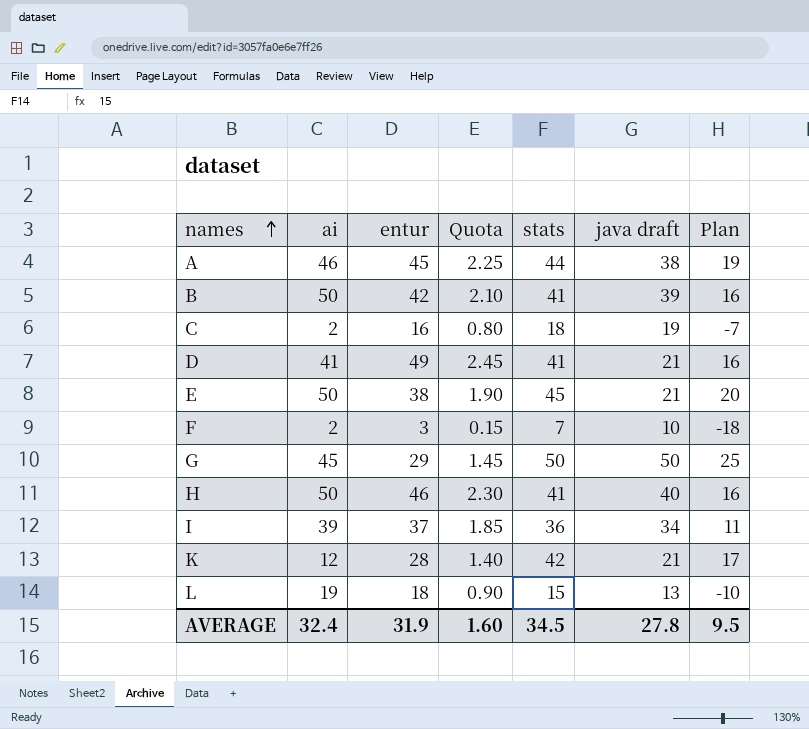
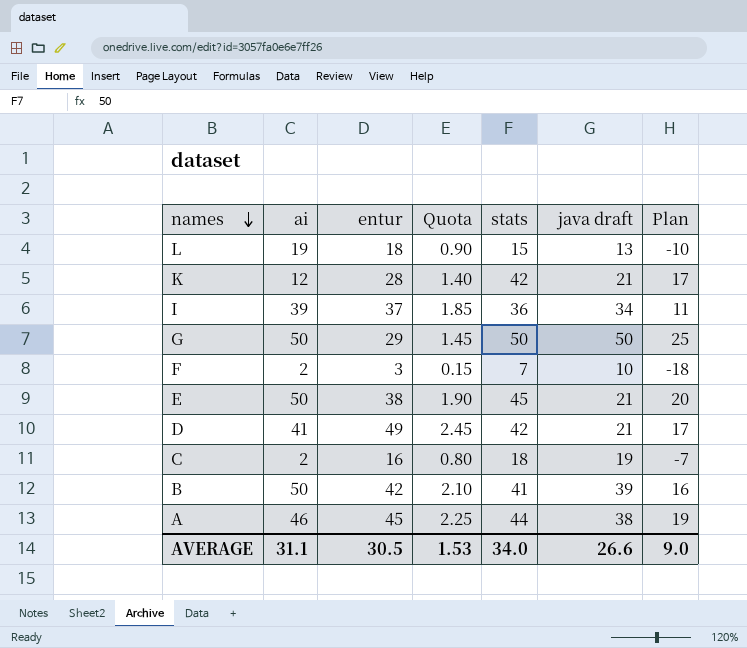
row order: names ascending -> names descending
row H: 50 | 46 | 2.30 | 41 | 40 | 16 -> none
G | ai: 45 -> 50
D | stats: 41 -> 42
D | Plan: 16 -> 17
AVERAGE | ai: 32.4 -> 31.1
AVERAGE | entur: 31.9 -> 30.5
AVERAGE | Quota: 1.60 -> 1.53
AVERAGE | stats: 34.5 -> 34.0
AVERAGE | java draft: 27.8 -> 26.6
AVERAGE | Plan: 9.5 -> 9.0

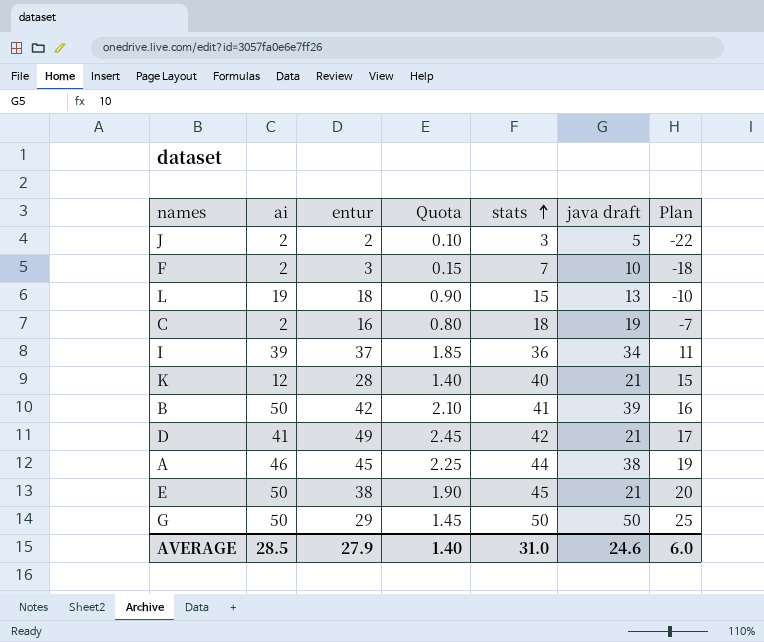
row order: names descending -> stats ascending
row J: none -> 2 | 2 | 0.10 | 3 | 5 | -22
K | stats: 42 -> 40
K | Plan: 17 -> 15
AVERAGE | ai: 31.1 -> 28.5
AVERAGE | entur: 30.5 -> 27.9
AVERAGE | Quota: 1.53 -> 1.40
AVERAGE | stats: 34.0 -> 31.0
AVERAGE | java draft: 26.6 -> 24.6
AVERAGE | Plan: 9.0 -> 6.0

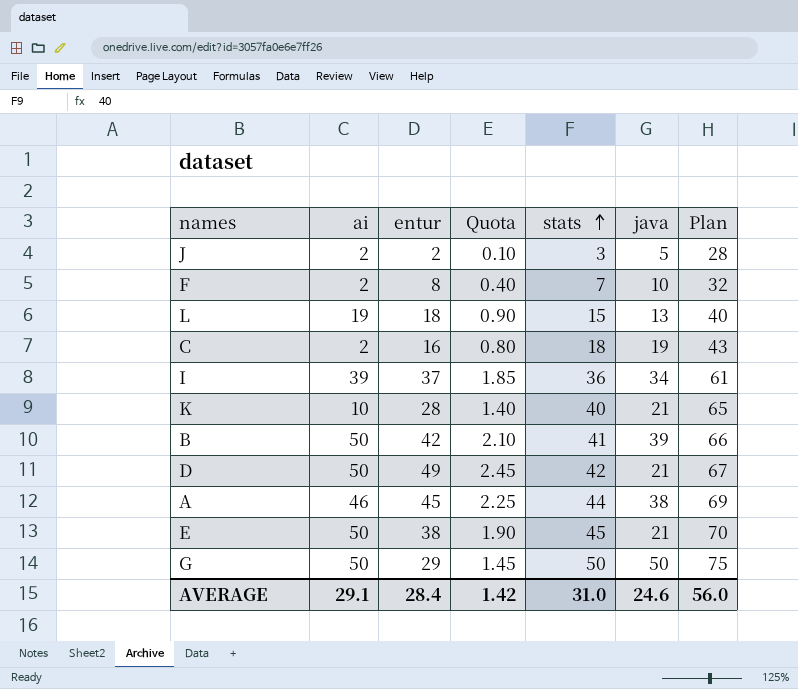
column name: java draft -> java
column Plan | formula: [stats] - 25 -> [stats] + 25
F | entur: 3 -> 8
F | Quota: 0.15 -> 0.40
K | ai: 12 -> 10
D | ai: 41 -> 50
AVERAGE | ai: 28.5 -> 29.1
AVERAGE | entur: 27.9 -> 28.4
AVERAGE | Quota: 1.40 -> 1.42
AVERAGE | Plan: 6.0 -> 56.0

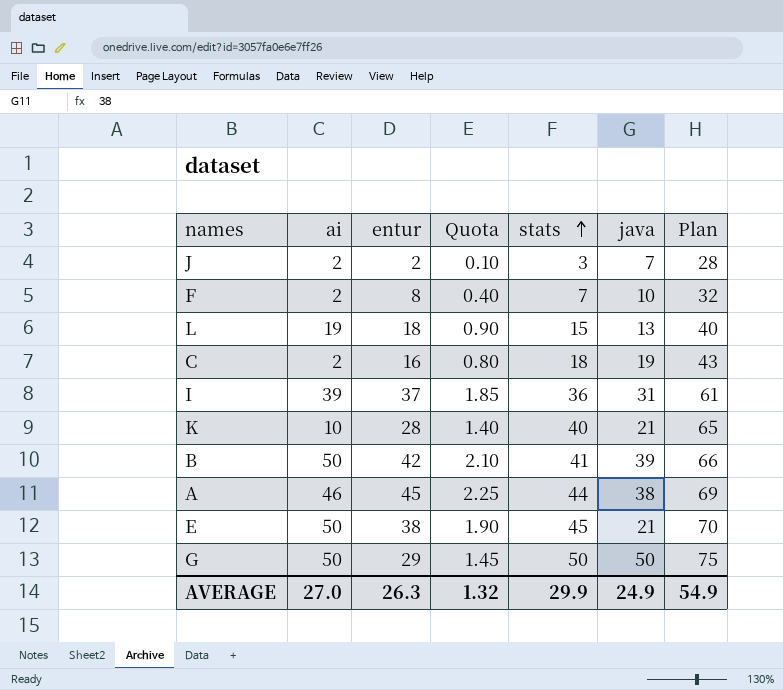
row D: 50 | 49 | 2.45 | 42 | 21 | 67 -> none
J | java: 5 -> 7
I | java: 34 -> 31
AVERAGE | ai: 29.1 -> 27.0
AVERAGE | entur: 28.4 -> 26.3
AVERAGE | Quota: 1.42 -> 1.32
AVERAGE | stats: 31.0 -> 29.9
AVERAGE | java: 24.6 -> 24.9
AVERAGE | Plan: 56.0 -> 54.9

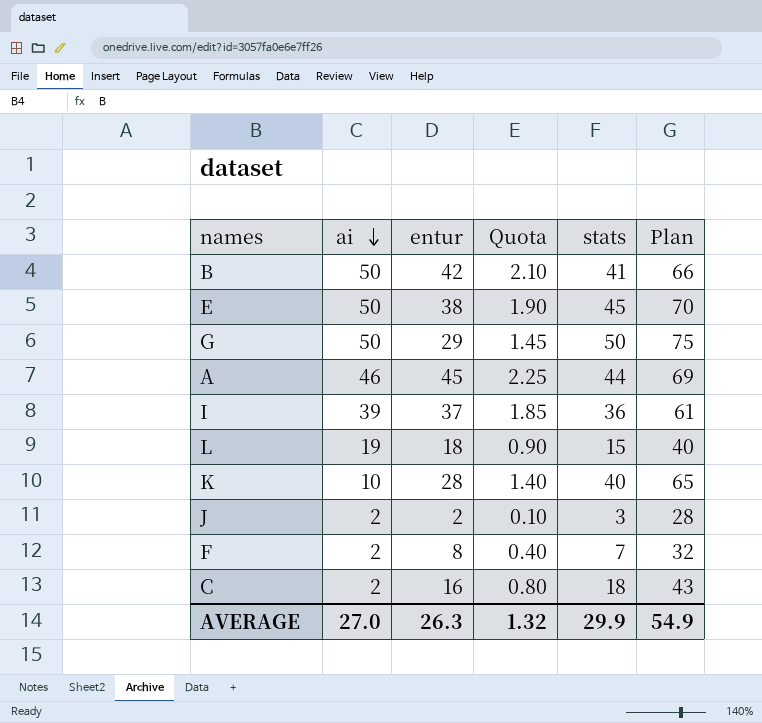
row order: stats ascending -> ai descending
column java | position: 6 -> none

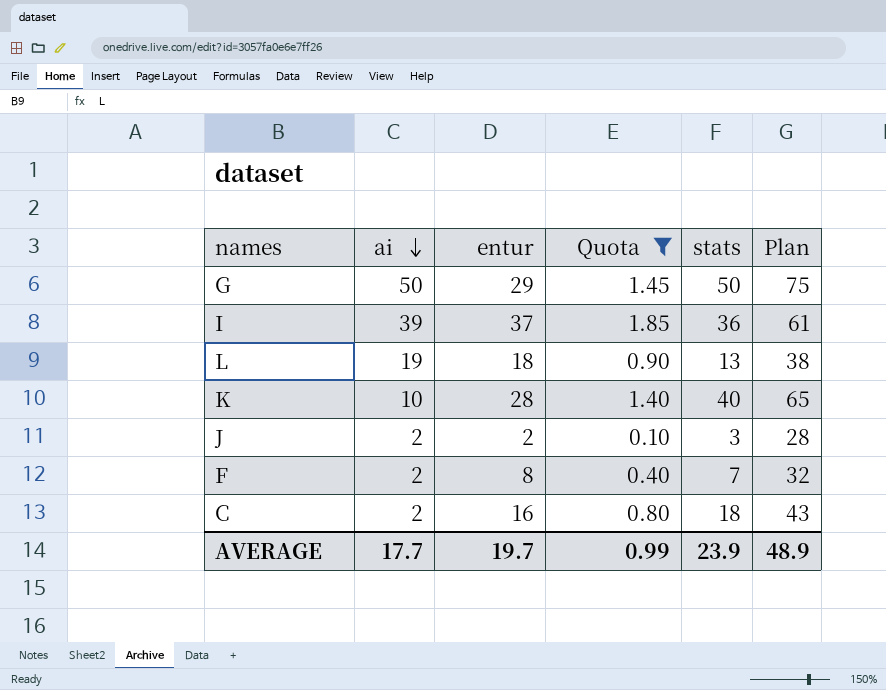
filter: none -> Quota <= 1.85
L | stats: 15 -> 13
L | Plan: 40 -> 38
AVERAGE | ai: 27.0 -> 17.7
AVERAGE | entur: 26.3 -> 19.7
AVERAGE | Quota: 1.32 -> 0.99
AVERAGE | stats: 29.9 -> 23.9
AVERAGE | Plan: 54.9 -> 48.9

